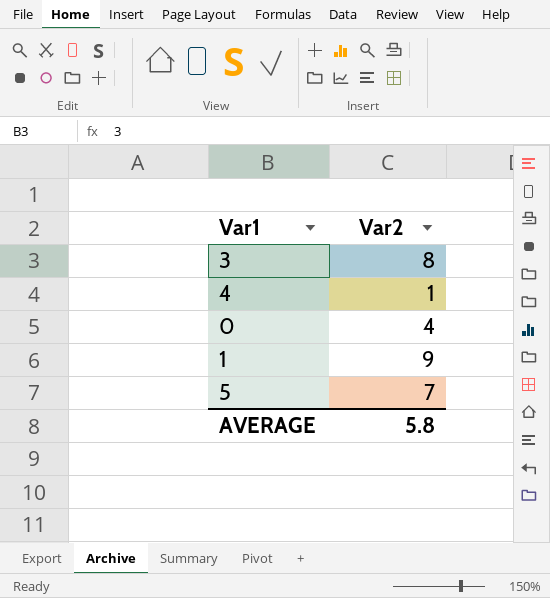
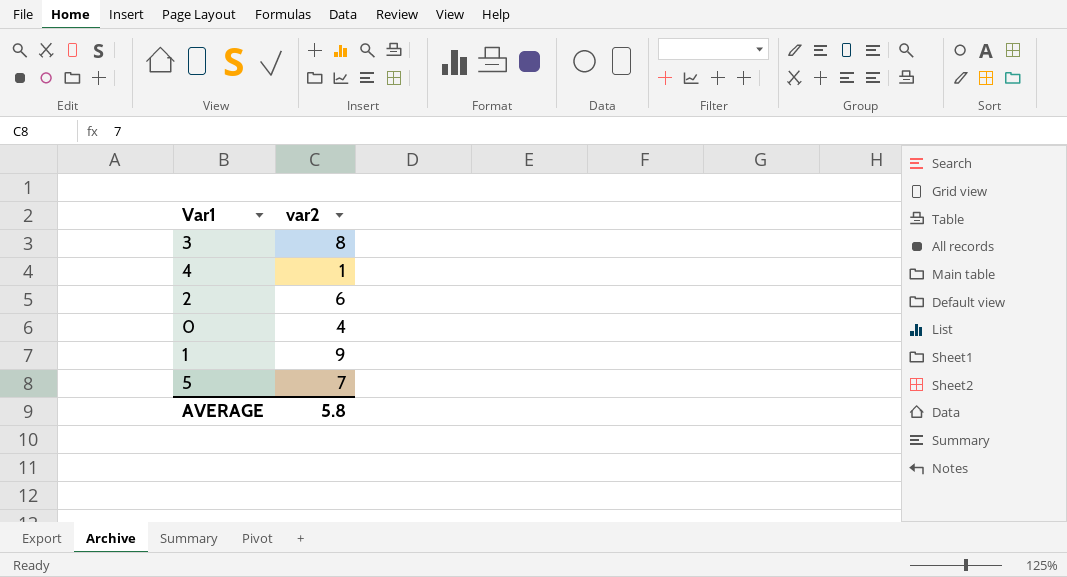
column name: Var2 -> var2
row 2: none -> 6

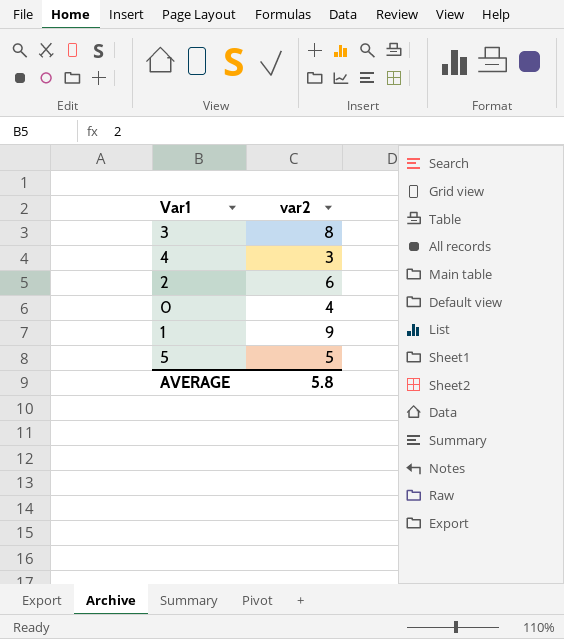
4 | var2: 1 -> 3
5 | var2: 7 -> 5

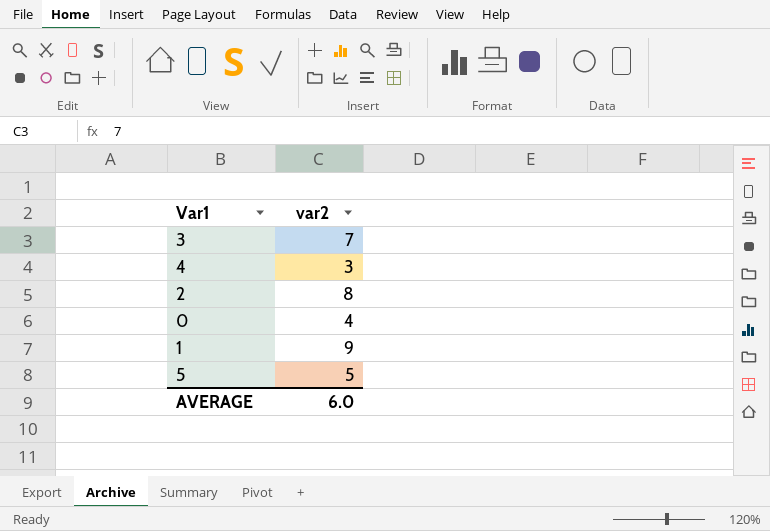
3 | var2: 8 -> 7
2 | var2: 6 -> 8
AVERAGE | var2: 5.8 -> 6.0

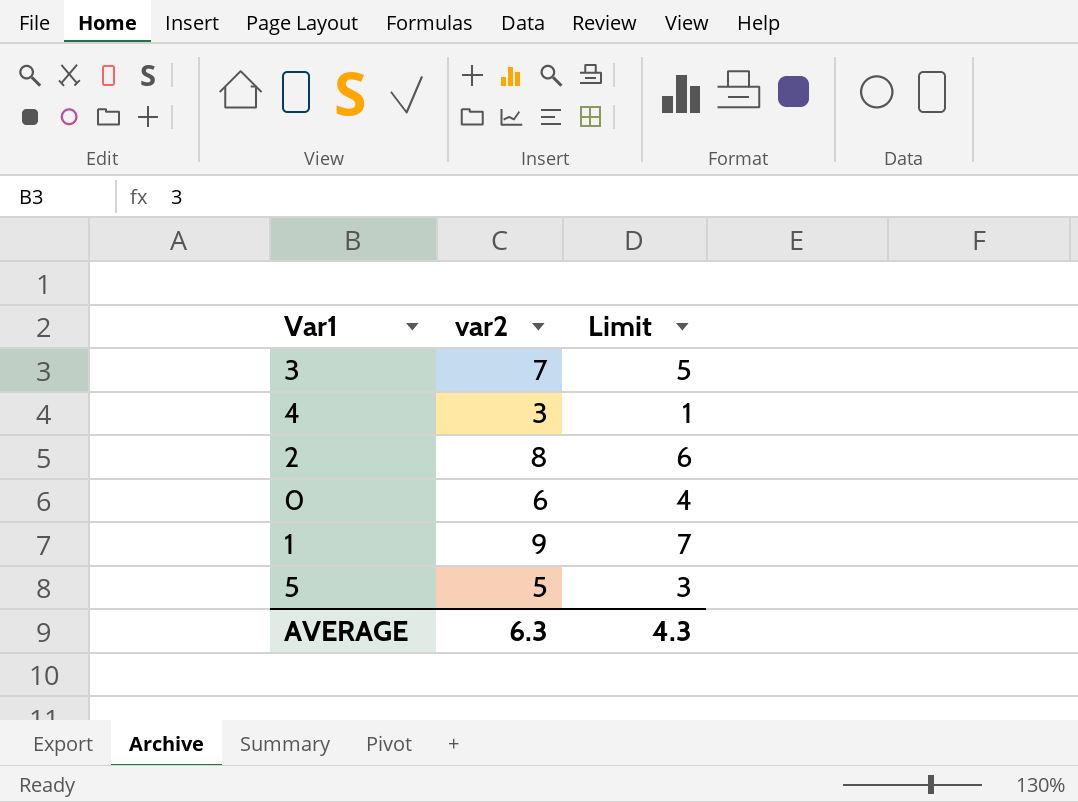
column Limit | formula: none -> [var2] - 2
0 | var2: 4 -> 6
AVERAGE | var2: 6.0 -> 6.3

